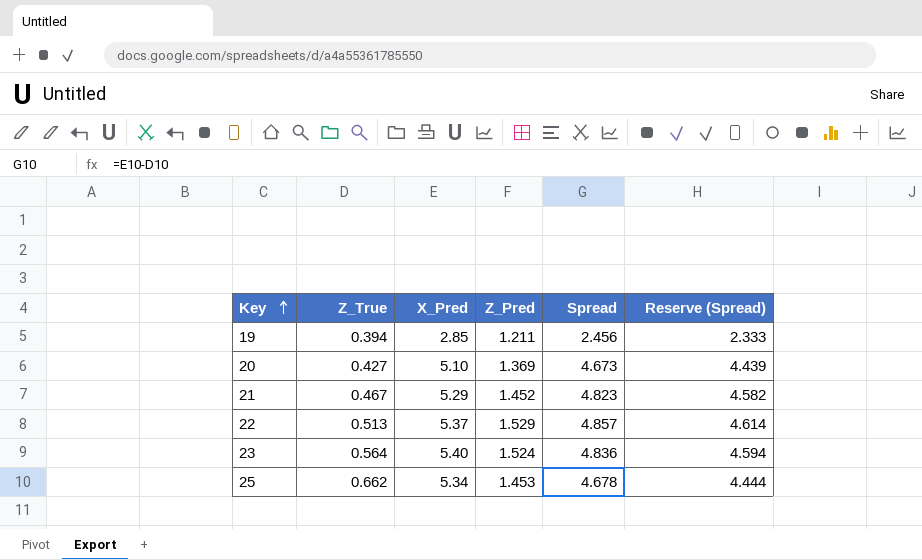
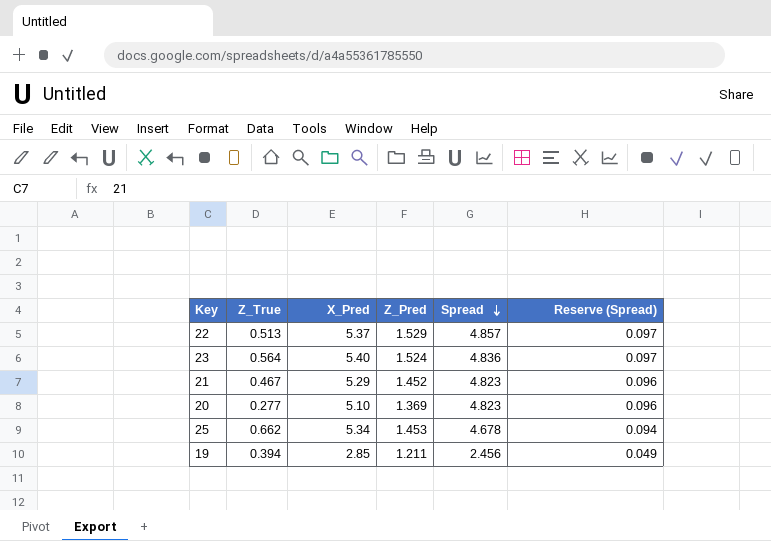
row order: Key ascending -> Spread descending
column Reserve (Spread) | formula: [Spread] * 0.95 -> [Spread] * 0.02
20 | Z_True: 0.427 -> 0.277
20 | Spread: 4.673 -> 4.823

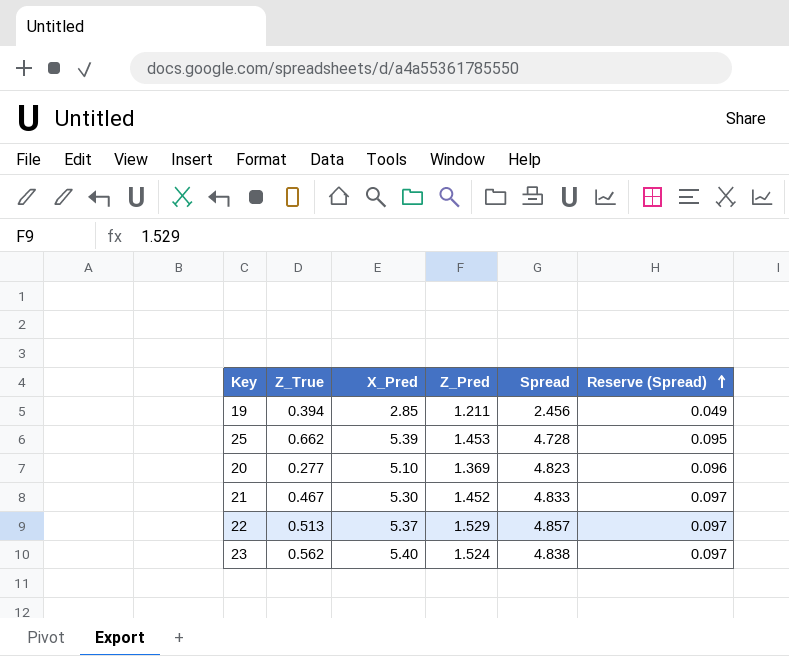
row order: Spread descending -> Reserve (Spread) ascending
25 | X_Pred: 5.34 -> 5.39
25 | Spread: 4.678 -> 4.728
25 | Reserve (Spread): 0.094 -> 0.095
21 | X_Pred: 5.29 -> 5.30
21 | Spread: 4.823 -> 4.833
21 | Reserve (Spread): 0.096 -> 0.097
23 | Z_True: 0.564 -> 0.562
23 | Spread: 4.836 -> 4.838

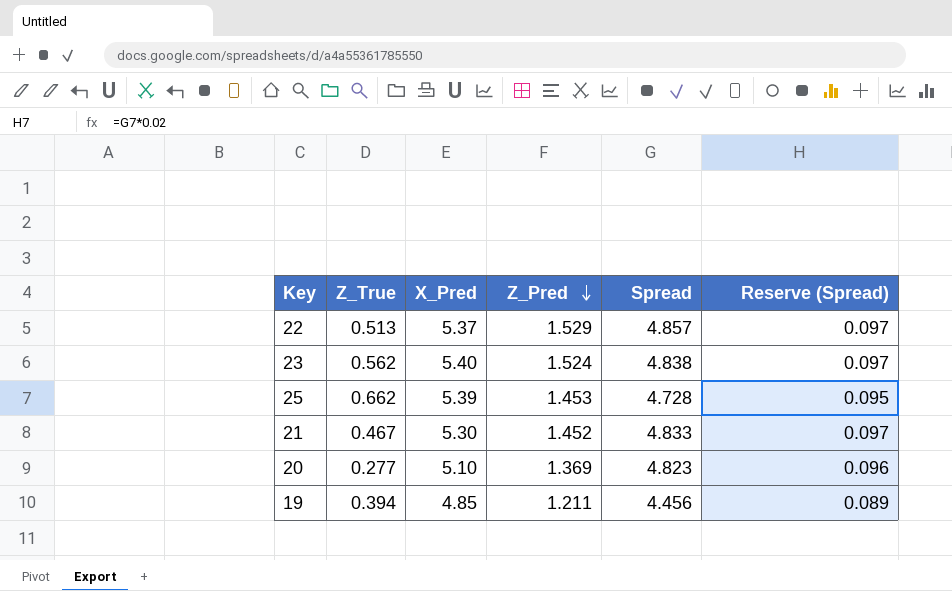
row order: Reserve (Spread) ascending -> Z_Pred descending
19 | X_Pred: 2.85 -> 4.85
19 | Spread: 2.456 -> 4.456
19 | Reserve (Spread): 0.049 -> 0.089

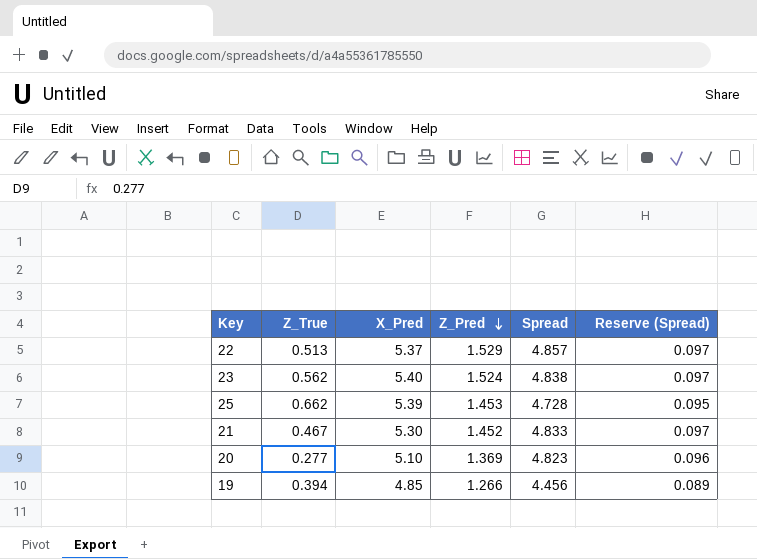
19 | Z_Pred: 1.211 -> 1.266

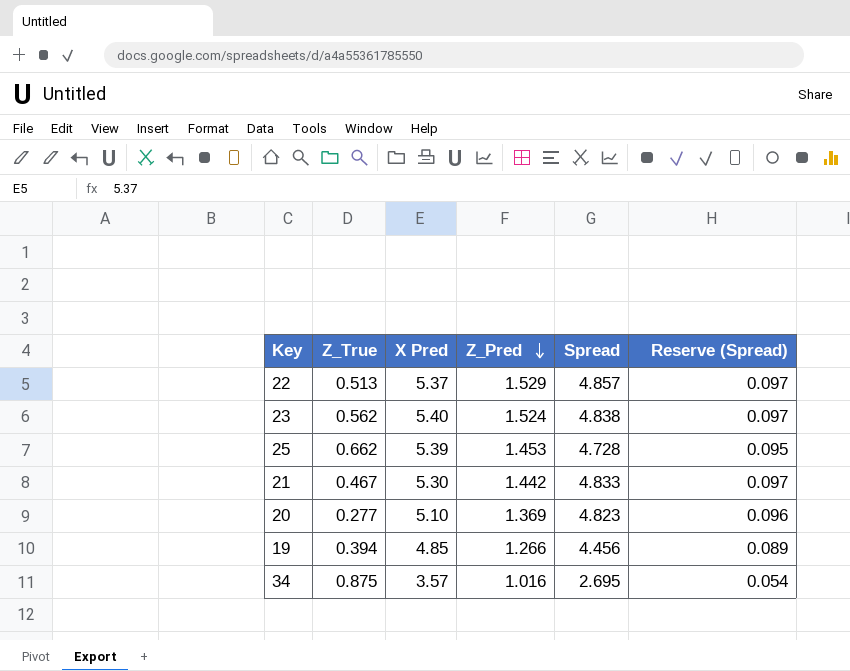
column name: X_Pred -> X Pred
21 | Z_Pred: 1.452 -> 1.442
row 34: none -> 0.875 | 3.57 | 1.016 | 2.695 | 0.054

